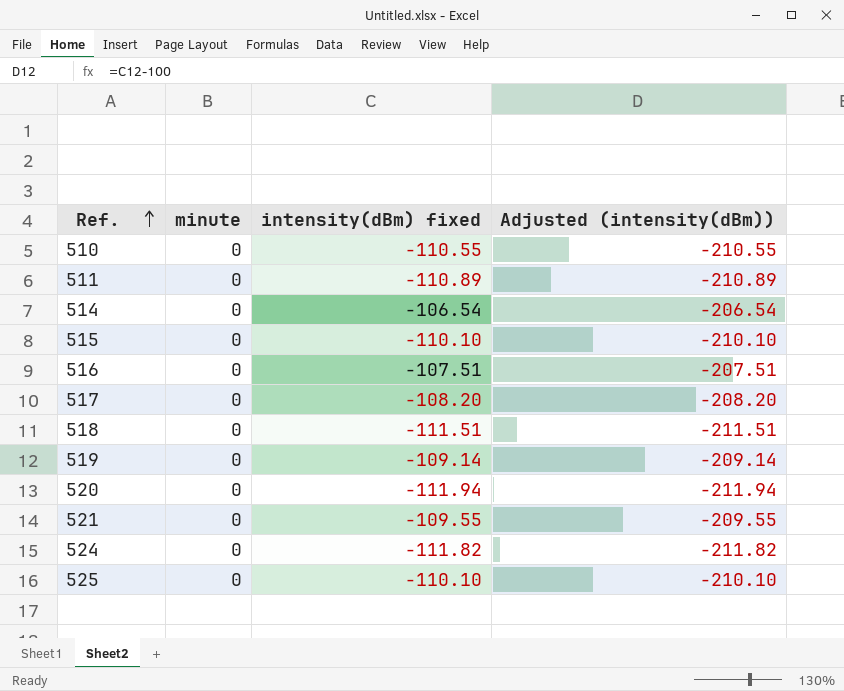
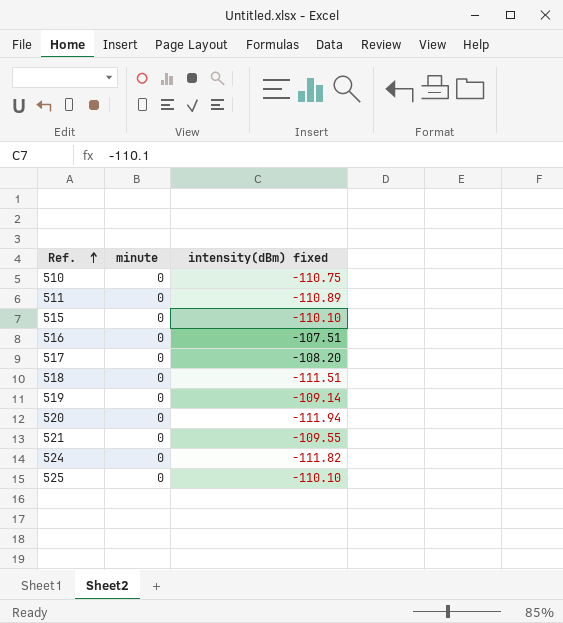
column Adjusted (intensity(dBm)) | formula: [intensity(dBm) fixed] - 100 -> none
row 514: 0 | -106.54 | -206.54 -> none
510 | intensity(dBm) fixed: -110.55 -> -110.75

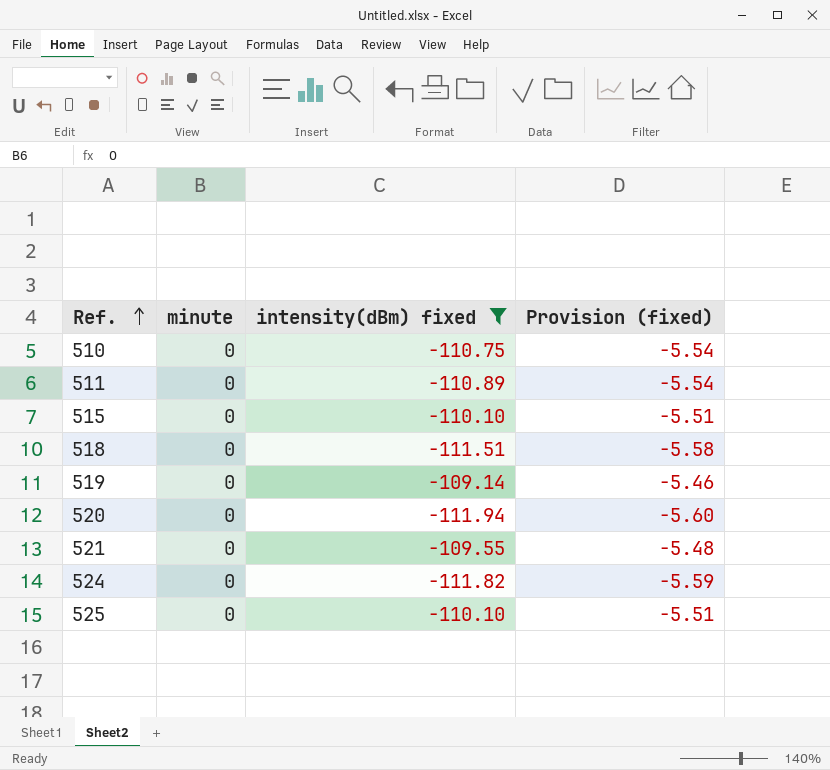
filter: none -> intensity(dBm) fixed <= -109.14
column Provision (fixed) | formula: none -> [intensity(dBm) fixed] * 0.05

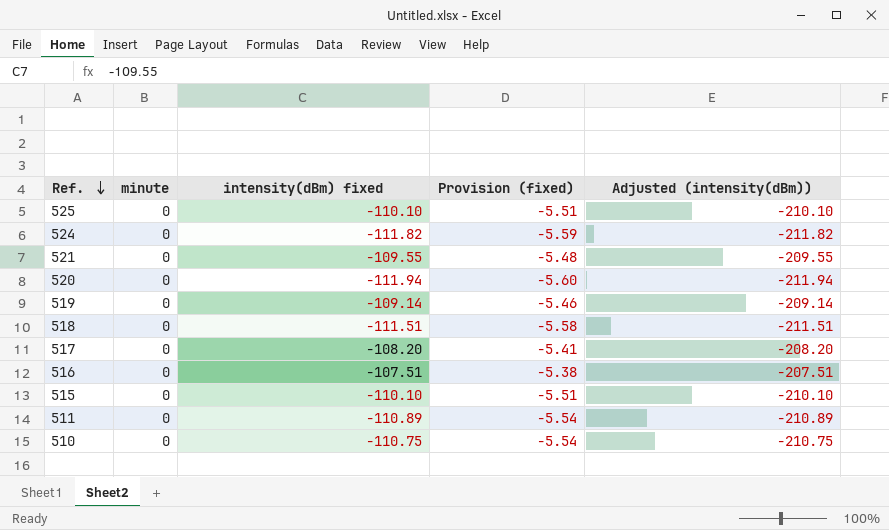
filter: intensity(dBm) fixed <= -109.14 -> none
row order: Ref. ascending -> Ref. descending
column Adjusted (intensity(dBm)) | formula: none -> [intensity(dBm) fixed] - 100

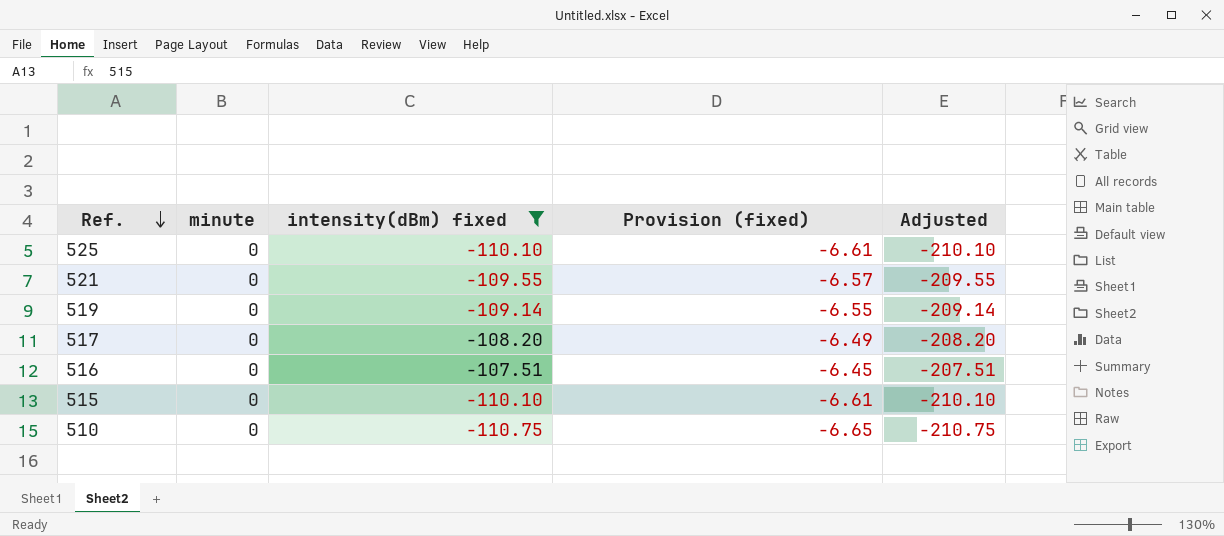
filter: none -> intensity(dBm) fixed >= -110.75
column Provision (fixed) | formula: [intensity(dBm) fixed] * 0.05 -> [intensity(dBm) fixed] * 0.06
column name: Adjusted (intensity(dBm)) -> Adjusted

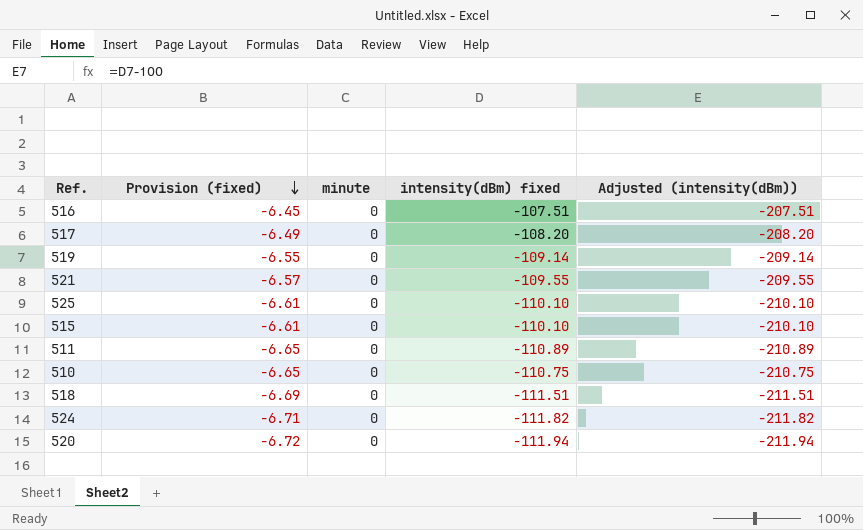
filter: intensity(dBm) fixed >= -110.75 -> none
row order: Ref. descending -> Provision (fixed) descending
column Provision (fixed) | position: 4 -> 2
column name: Adjusted -> Adjusted (intensity(dBm))

